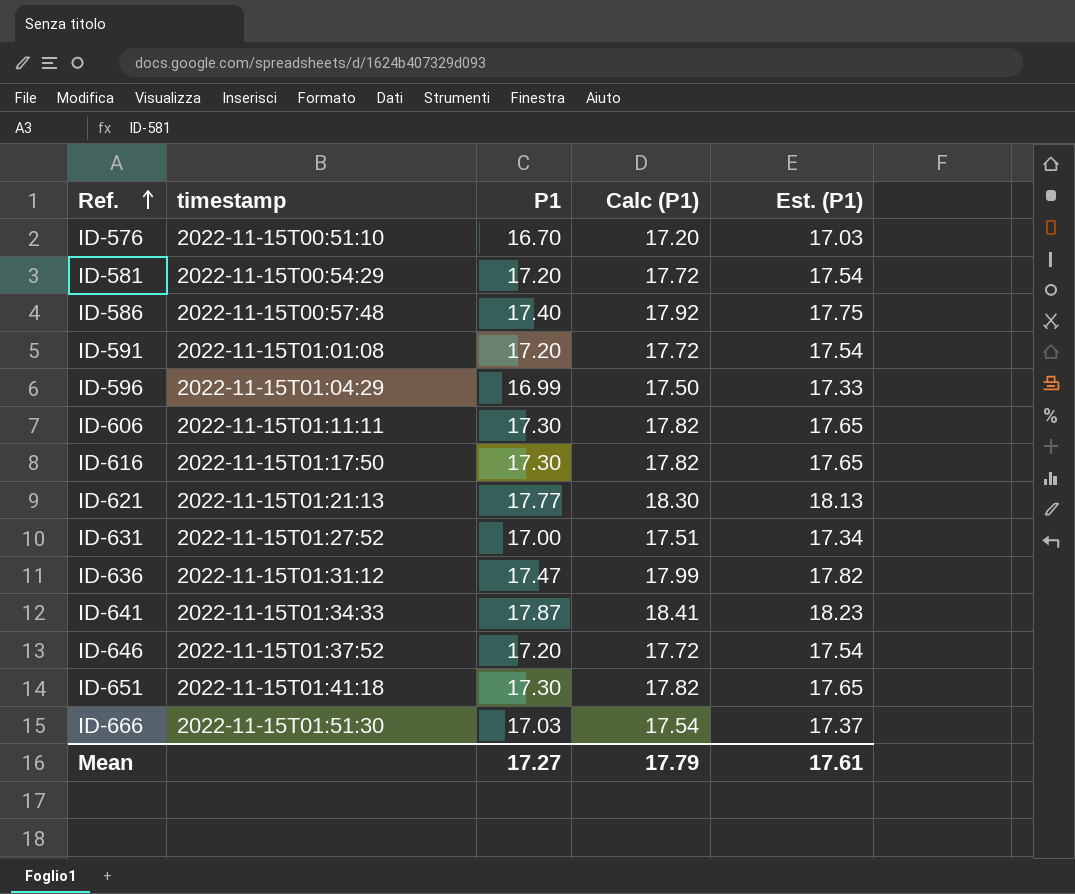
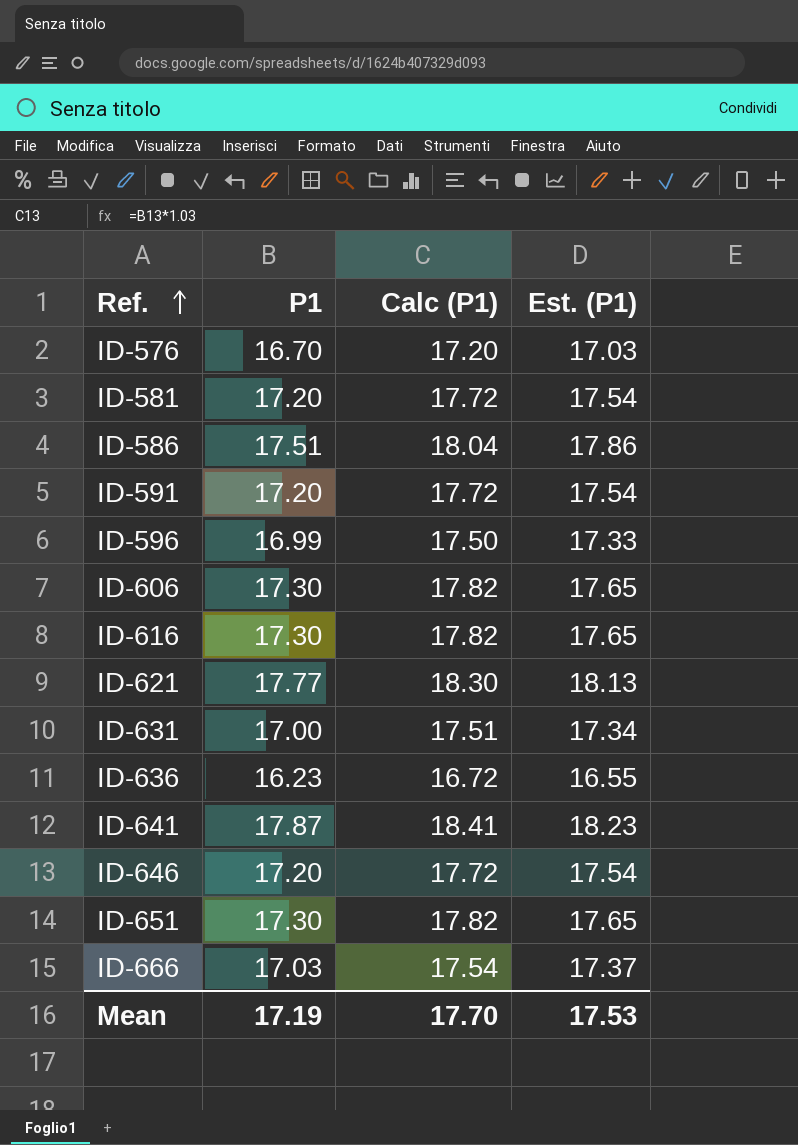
column timestamp | position: 2 -> none
ID-586 | P1: 17.40 -> 17.51
ID-586 | Calc (P1): 17.92 -> 18.04
ID-586 | Est. (P1): 17.75 -> 17.86
ID-636 | P1: 17.47 -> 16.23
ID-636 | Calc (P1): 17.99 -> 16.72
ID-636 | Est. (P1): 17.82 -> 16.55
Mean | P1: 17.27 -> 17.19
Mean | Calc (P1): 17.79 -> 17.70
Mean | Est. (P1): 17.61 -> 17.53

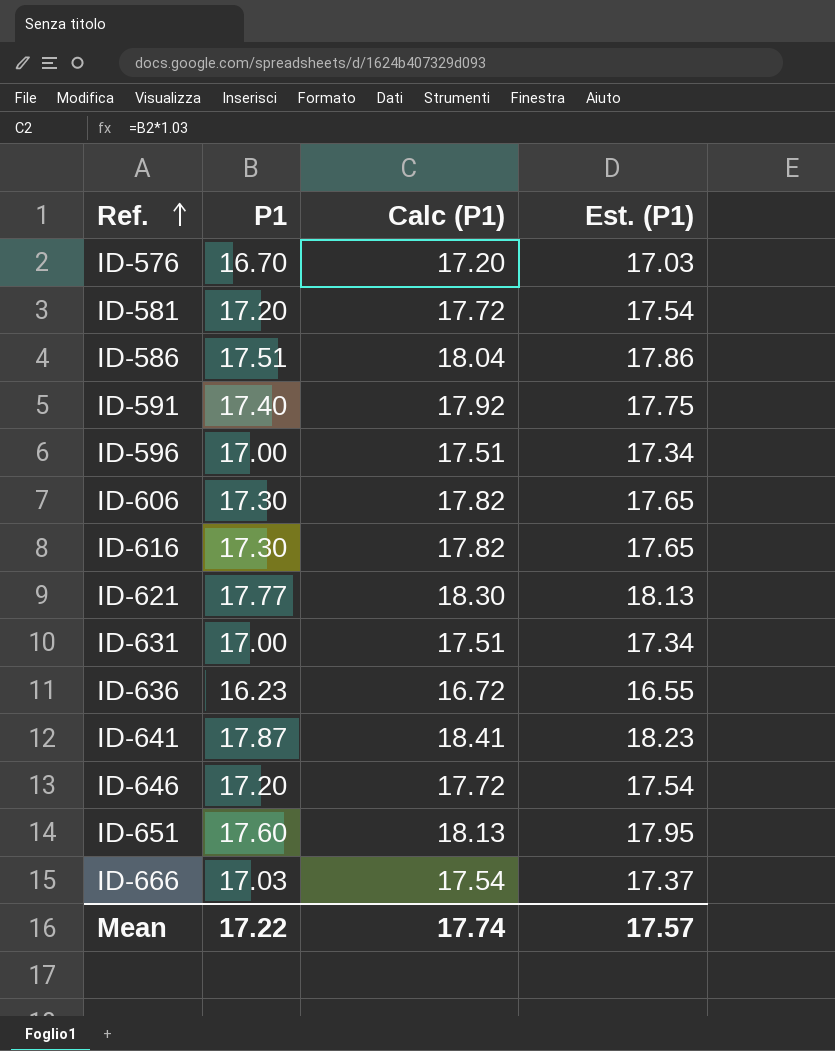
ID-591 | P1: 17.20 -> 17.40
ID-591 | Calc (P1): 17.72 -> 17.92
ID-591 | Est. (P1): 17.54 -> 17.75
ID-596 | P1: 16.99 -> 17.00
ID-596 | Calc (P1): 17.50 -> 17.51
ID-596 | Est. (P1): 17.33 -> 17.34
ID-651 | P1: 17.30 -> 17.60
ID-651 | Calc (P1): 17.82 -> 18.13
ID-651 | Est. (P1): 17.65 -> 17.95
Mean | P1: 17.19 -> 17.22
Mean | Calc (P1): 17.70 -> 17.74
Mean | Est. (P1): 17.53 -> 17.57

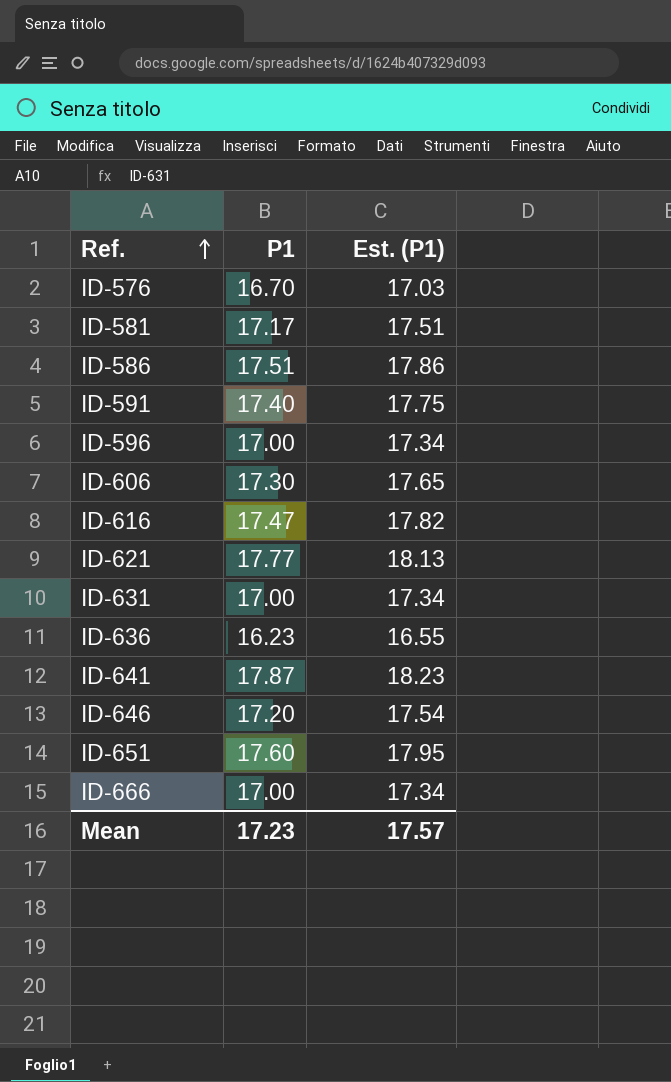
column Calc (P1) | formula: [P1] * 1.03 -> none
ID-581 | P1: 17.20 -> 17.17
ID-581 | Est. (P1): 17.54 -> 17.51
ID-616 | P1: 17.30 -> 17.47
ID-616 | Est. (P1): 17.65 -> 17.82
ID-666 | P1: 17.03 -> 17.00
ID-666 | Est. (P1): 17.37 -> 17.34
Mean | P1: 17.22 -> 17.23

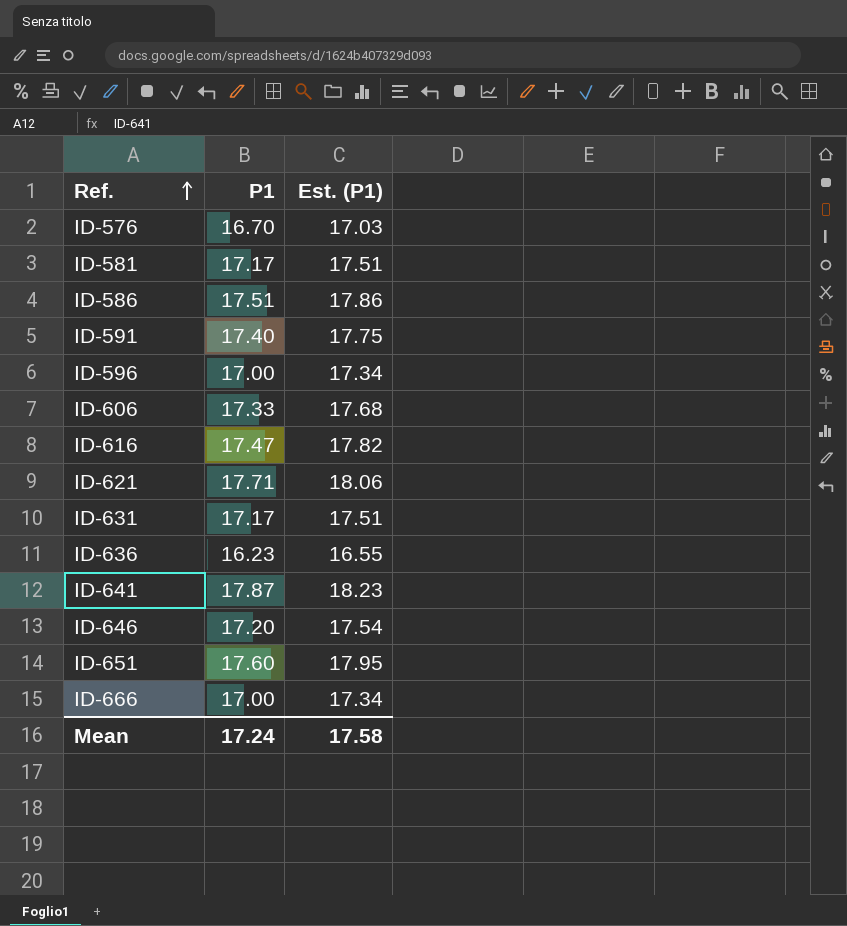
ID-606 | P1: 17.30 -> 17.33
ID-606 | Est. (P1): 17.65 -> 17.68
ID-621 | P1: 17.77 -> 17.71
ID-621 | Est. (P1): 18.13 -> 18.06
ID-631 | P1: 17.00 -> 17.17
ID-631 | Est. (P1): 17.34 -> 17.51
Mean | P1: 17.23 -> 17.24
Mean | Est. (P1): 17.57 -> 17.58

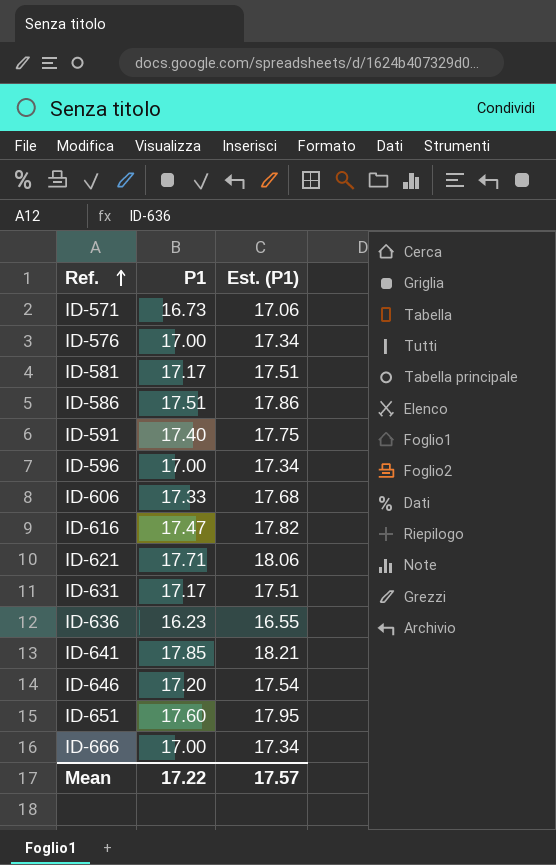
row ID-571: none -> 16.73 | 17.06
ID-576 | P1: 16.70 -> 17.00
ID-576 | Est. (P1): 17.03 -> 17.34
ID-641 | P1: 17.87 -> 17.85
ID-641 | Est. (P1): 18.23 -> 18.21
Mean | P1: 17.24 -> 17.22
Mean | Est. (P1): 17.58 -> 17.57

